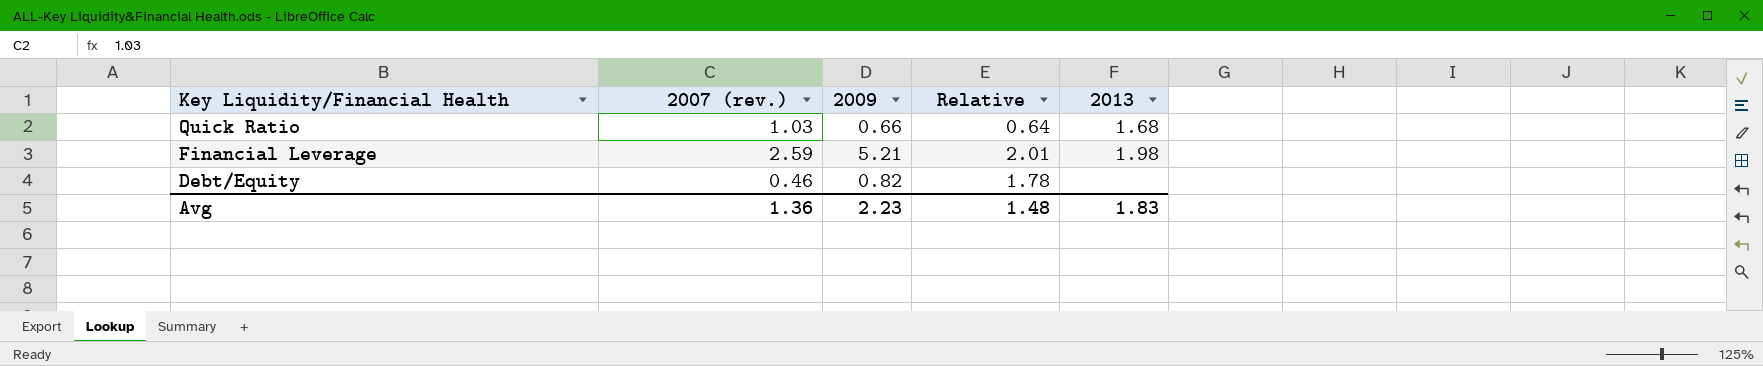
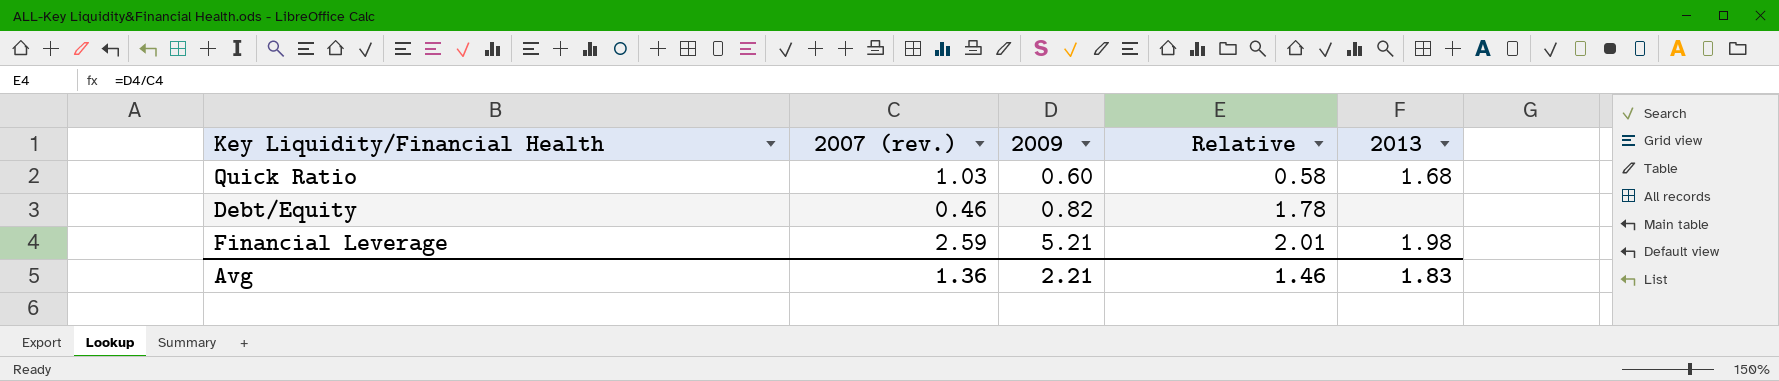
row order: Key Liquidity/Financial Health descending -> 2009 ascending
Quick Ratio | 2009: 0.66 -> 0.60
Quick Ratio | Relative: 0.64 -> 0.58
Avg | 2009: 2.23 -> 2.21
Avg | Relative: 1.48 -> 1.46

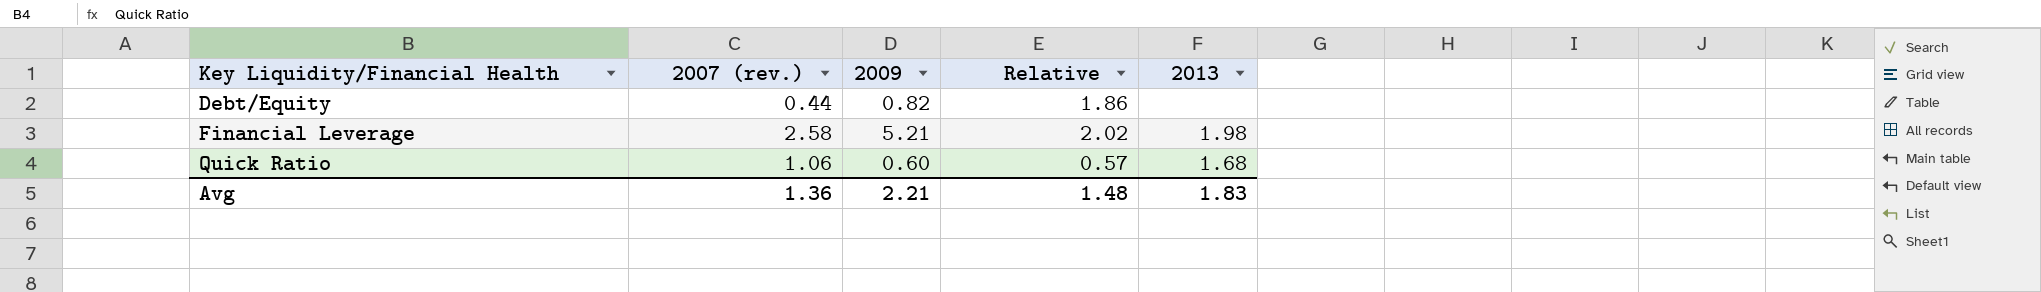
row order: 2009 ascending -> Key Liquidity/Financial Health ascending
Debt/Equity | 2007 (rev.): 0.46 -> 0.44
Debt/Equity | Relative: 1.78 -> 1.86
Financial Leverage | 2007 (rev.): 2.59 -> 2.58
Financial Leverage | Relative: 2.01 -> 2.02
Quick Ratio | 2007 (rev.): 1.03 -> 1.06
Quick Ratio | Relative: 0.58 -> 0.57
Avg | Relative: 1.46 -> 1.48

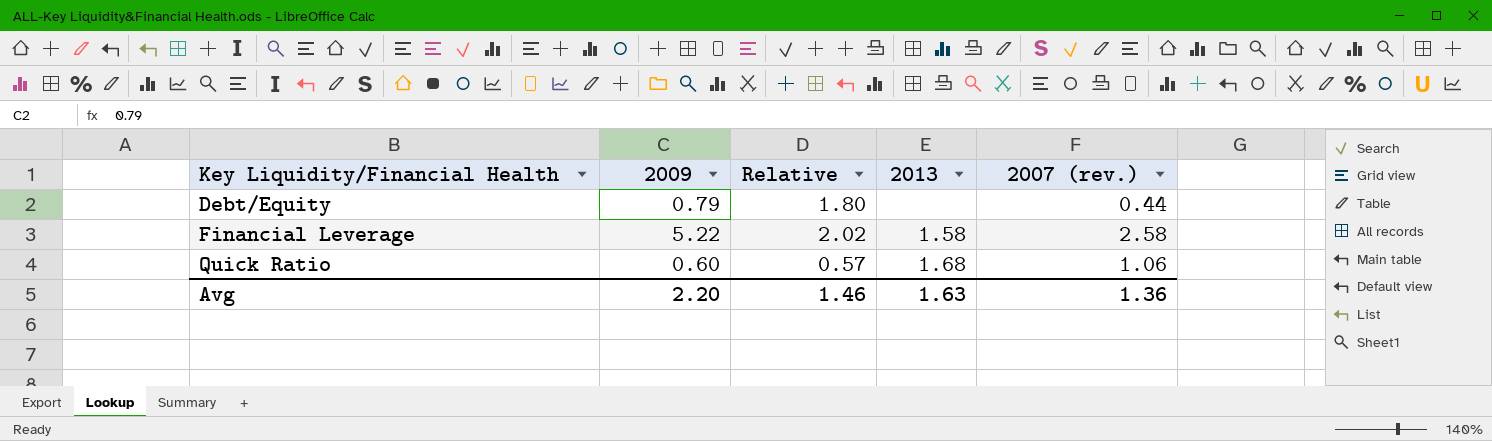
column 2007 (rev.) | position: 2 -> 5
Debt/Equity | 2009: 0.82 -> 0.79
Debt/Equity | Relative: 1.86 -> 1.80
Financial Leverage | 2009: 5.21 -> 5.22
Financial Leverage | 2013: 1.98 -> 1.58
Avg | 2009: 2.21 -> 2.20
Avg | Relative: 1.48 -> 1.46
Avg | 2013: 1.83 -> 1.63

